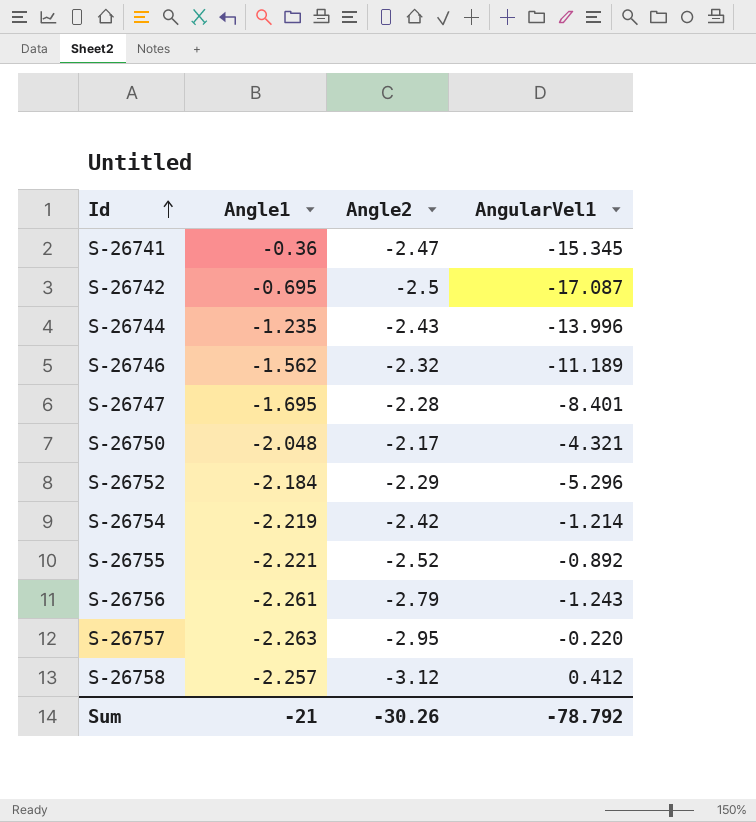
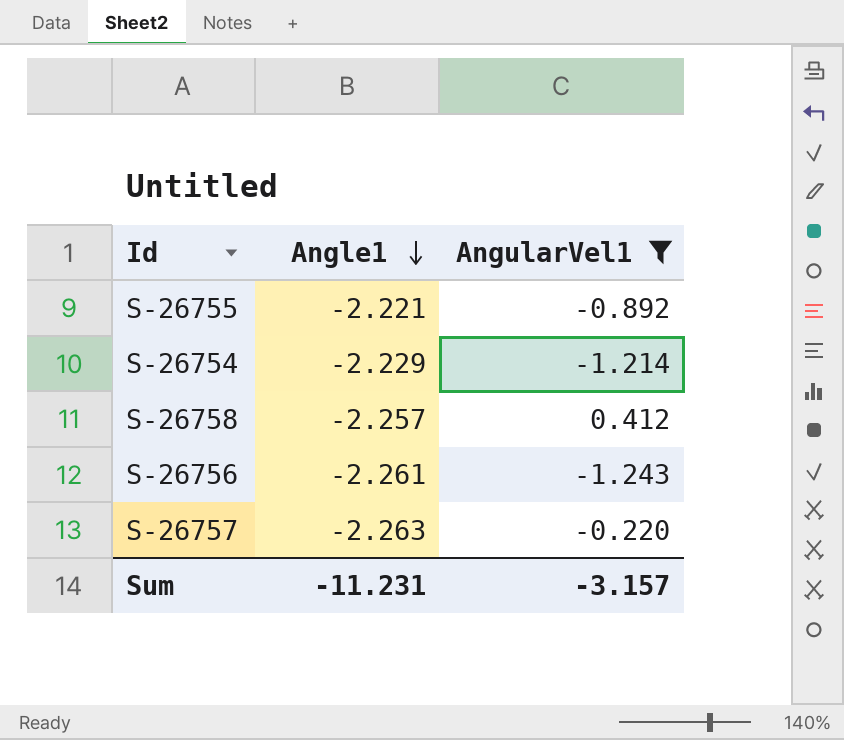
filter: none -> AngularVel1 >= -1.243
row order: Id ascending -> Angle1 descending
column Angle2 | position: 3 -> none
S-26754 | Angle1: -2.219 -> -2.229
Sum | Angle1: -21 -> -11.231
Sum | AngularVel1: -78.792 -> -3.157

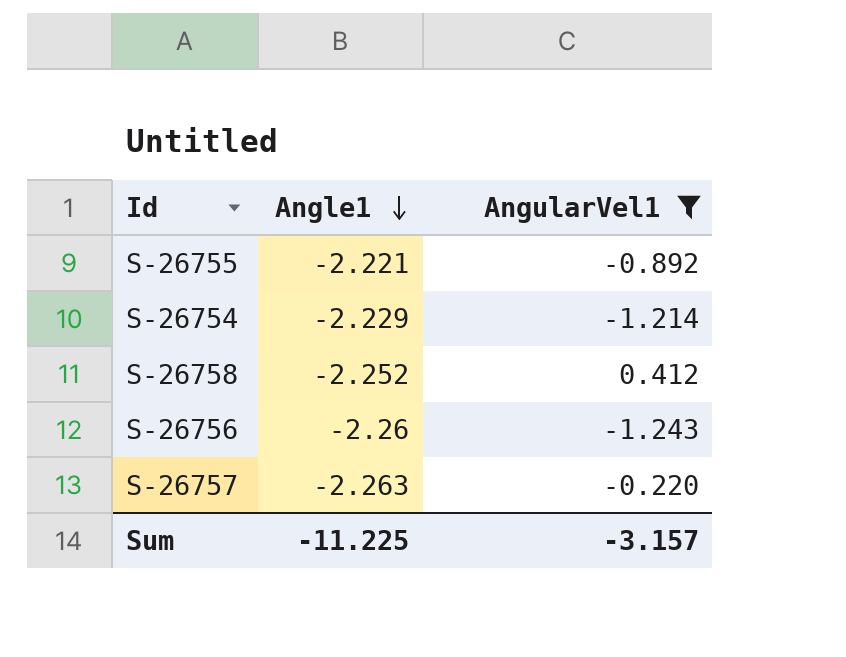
S-26758 | Angle1: -2.257 -> -2.252
S-26756 | Angle1: -2.261 -> -2.26
Sum | Angle1: -11.231 -> -11.225

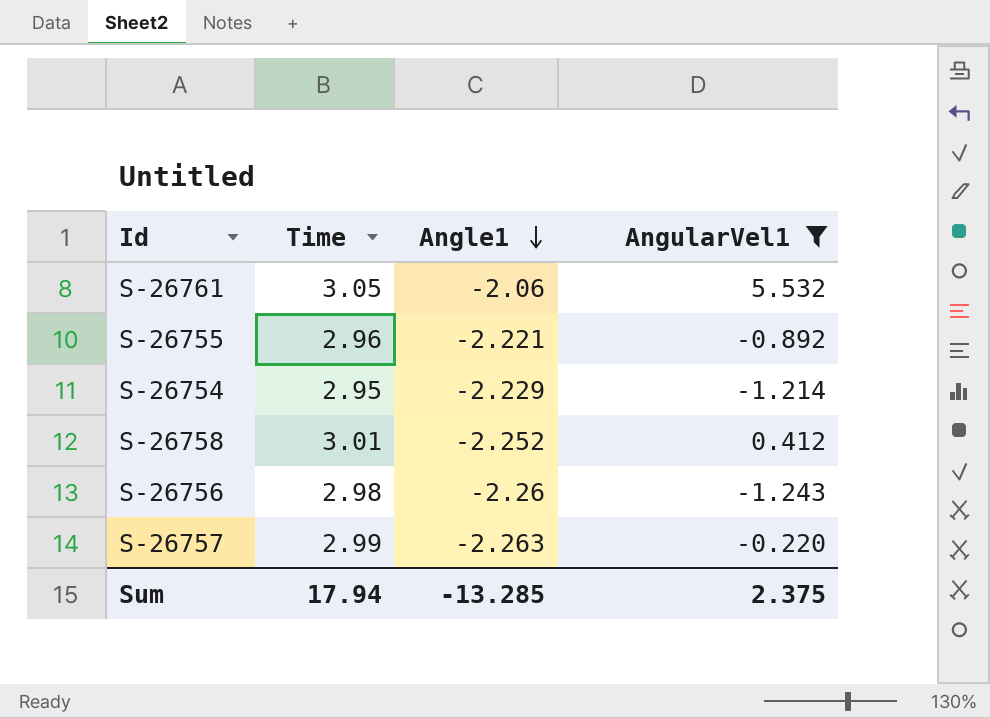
column Time | position: none -> 2
row S-26761: none -> 3.05 | -2.06 | 5.532
Sum | Angle1: -11.225 -> -13.285
Sum | AngularVel1: -3.157 -> 2.375

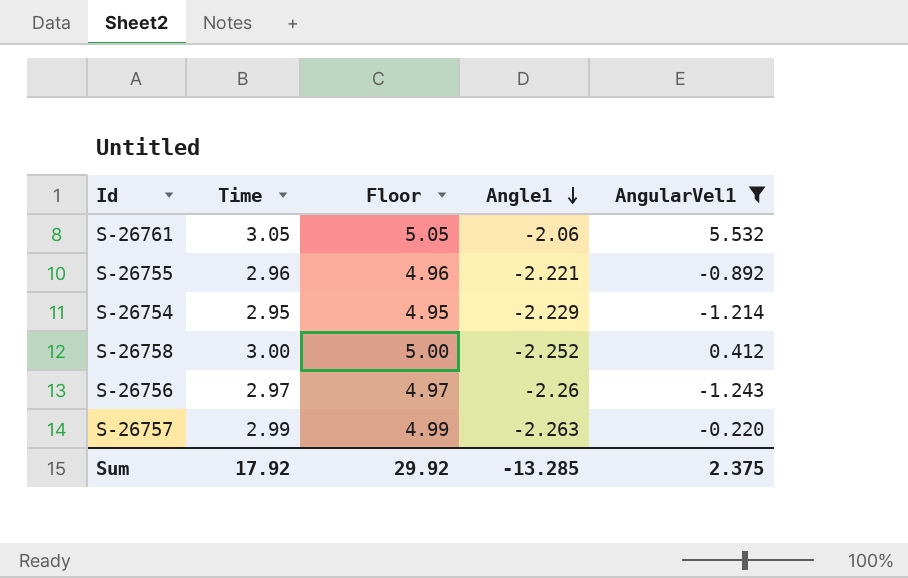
column Floor | formula: none -> [Time] + 2
S-26758 | Time: 3.01 -> 3.00
S-26756 | Time: 2.98 -> 2.97
Sum | Time: 17.94 -> 17.92

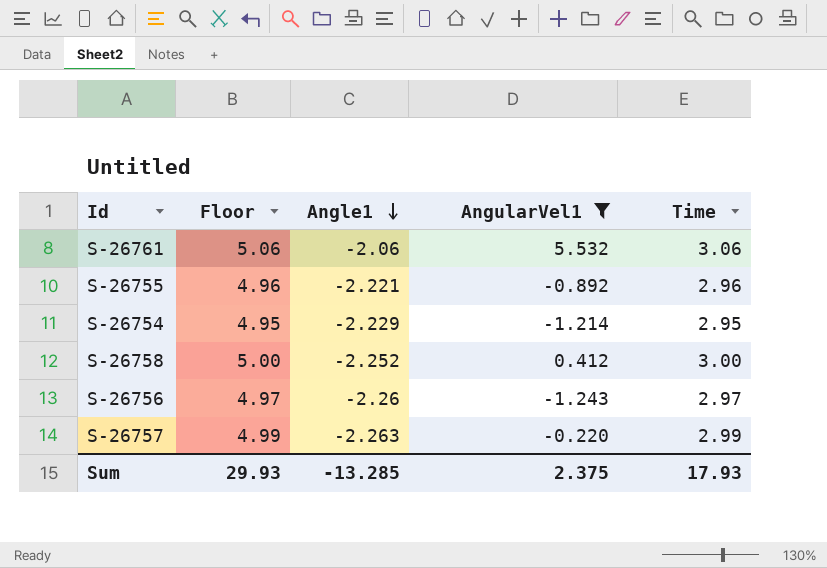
column Time | position: 2 -> 5
S-26761 | Floor: 5.05 -> 5.06
S-26761 | Time: 3.05 -> 3.06
Sum | Floor: 29.92 -> 29.93
Sum | Time: 17.92 -> 17.93

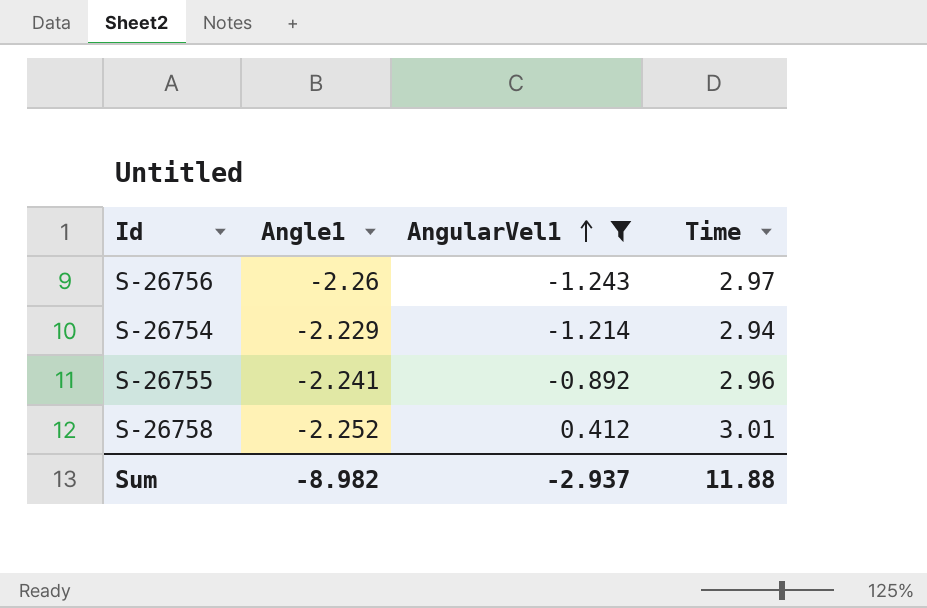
row order: Angle1 descending -> AngularVel1 ascending
column Floor | formula: [Time] + 2 -> none
row S-26761: 5.06 | -2.06 | 5.532 | 3.06 -> none
row S-26757: 4.99 | -2.263 | -0.220 | 2.99 -> none
S-26754 | Time: 2.95 -> 2.94
S-26755 | Angle1: -2.221 -> -2.241
S-26758 | Time: 3.00 -> 3.01
Sum | Angle1: -13.285 -> -8.982
Sum | AngularVel1: 2.375 -> -2.937
Sum | Time: 17.93 -> 11.88

